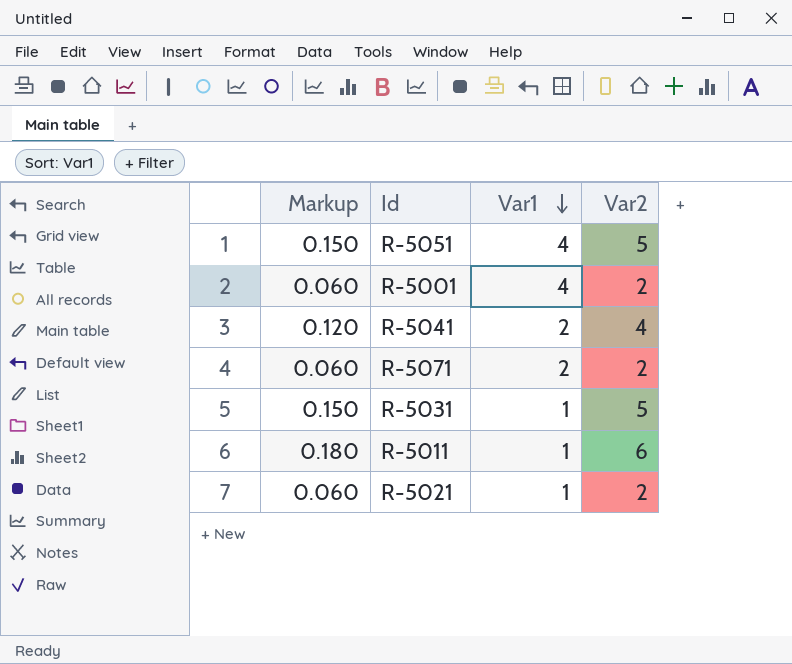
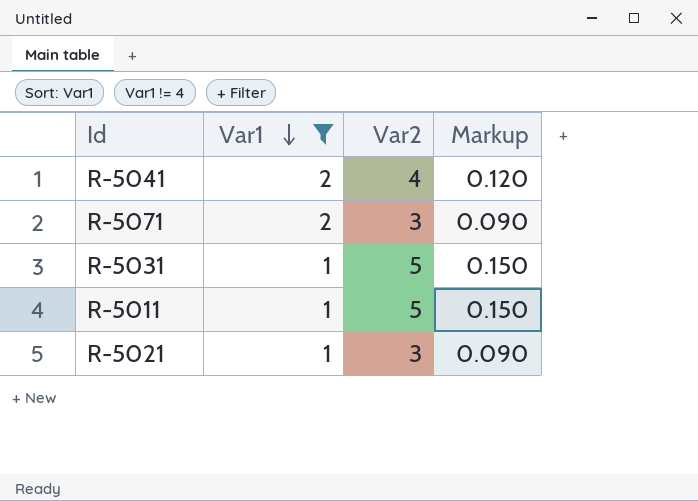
filter: none -> Var1 != 4
column Markup | position: 1 -> 4
R-5071 | Var2: 2 -> 3
R-5071 | Markup: 0.060 -> 0.090
R-5011 | Var2: 6 -> 5
R-5011 | Markup: 0.180 -> 0.150
R-5021 | Var2: 2 -> 3
R-5021 | Markup: 0.060 -> 0.090

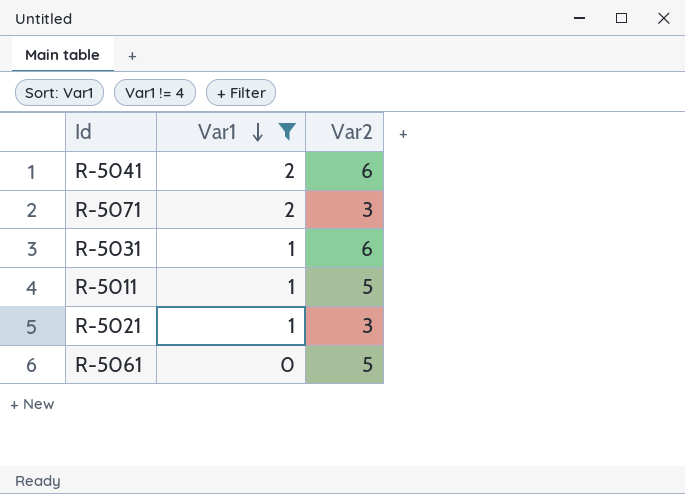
column Markup | formula: [Var2] * 0.03 -> none
R-5041 | Var2: 4 -> 6
R-5031 | Var2: 5 -> 6
row R-5061: none -> 0 | 5

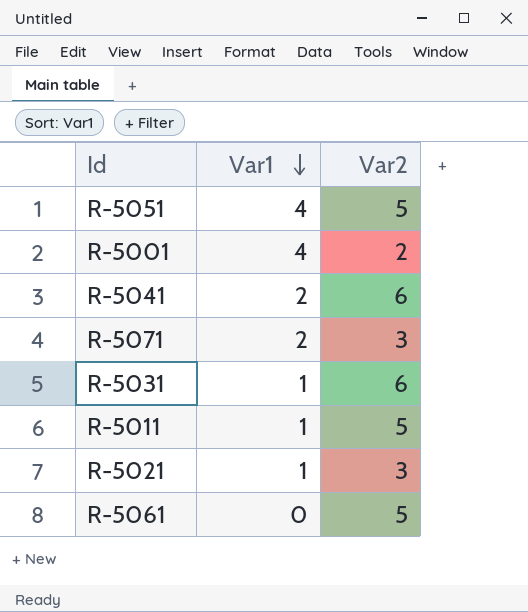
filter: Var1 != 4 -> none

